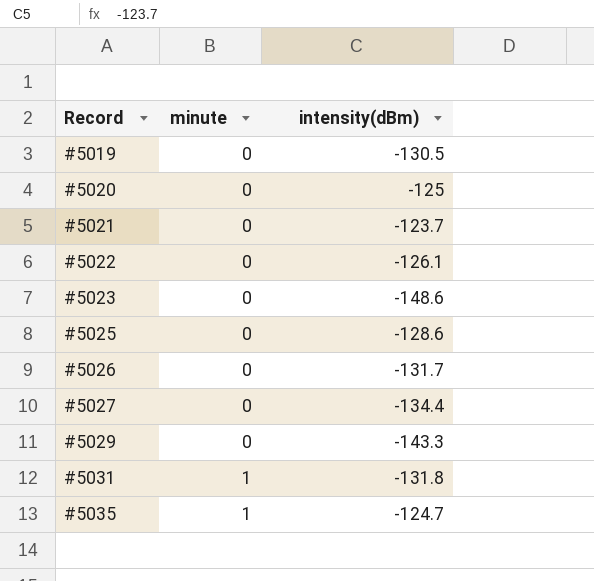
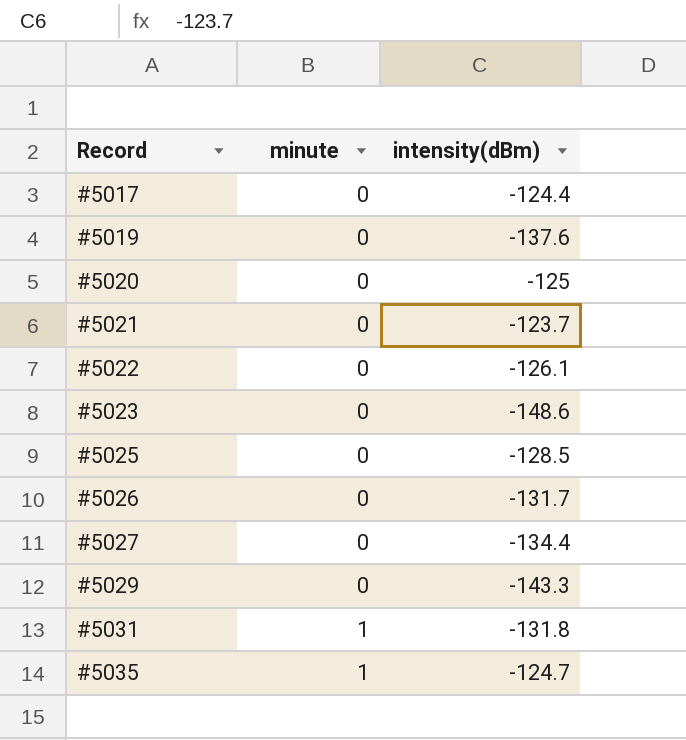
row #5017: none -> 0 | -124.4
#5019 | intensity(dBm): -130.5 -> -137.6
#5025 | intensity(dBm): -128.6 -> -128.5

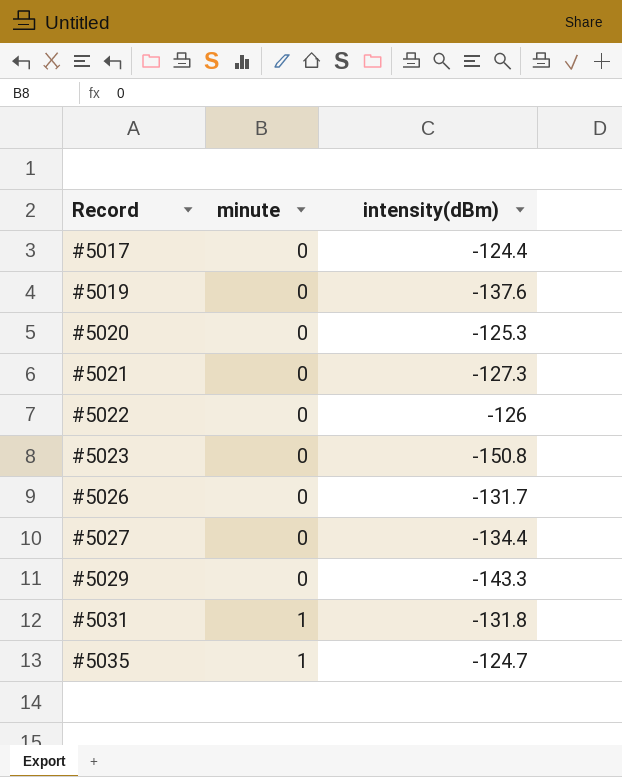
row #5025: 0 | -128.5 -> none
#5020 | intensity(dBm): -125 -> -125.3
#5021 | intensity(dBm): -123.7 -> -127.3
#5022 | intensity(dBm): -126.1 -> -126
#5023 | intensity(dBm): -148.6 -> -150.8

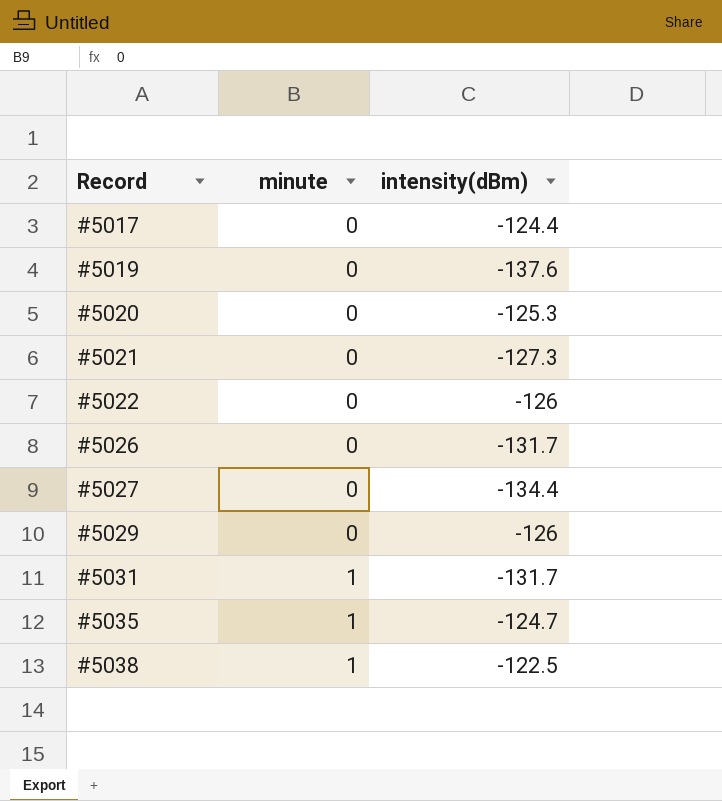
row #5023: 0 | -150.8 -> none
#5029 | intensity(dBm): -143.3 -> -126
#5031 | intensity(dBm): -131.8 -> -131.7
row #5038: none -> 1 | -122.5

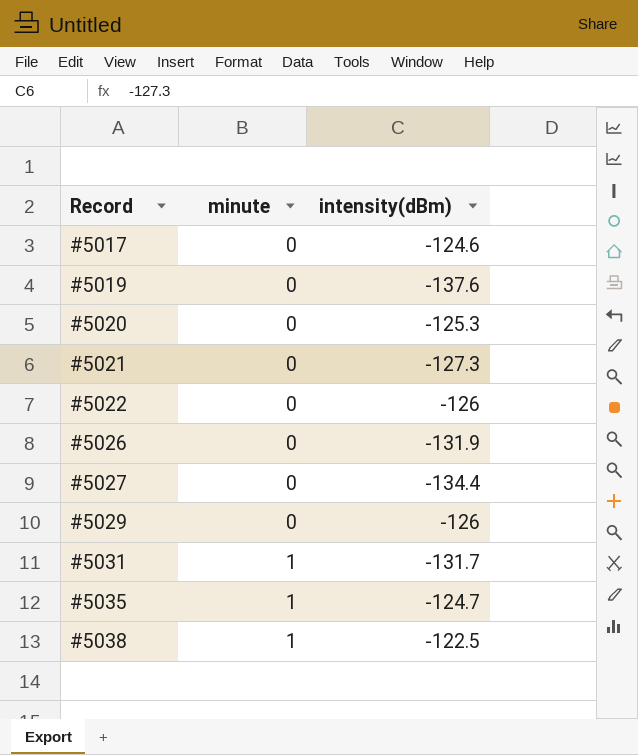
#5017 | intensity(dBm): -124.4 -> -124.6
#5026 | intensity(dBm): -131.7 -> -131.9

